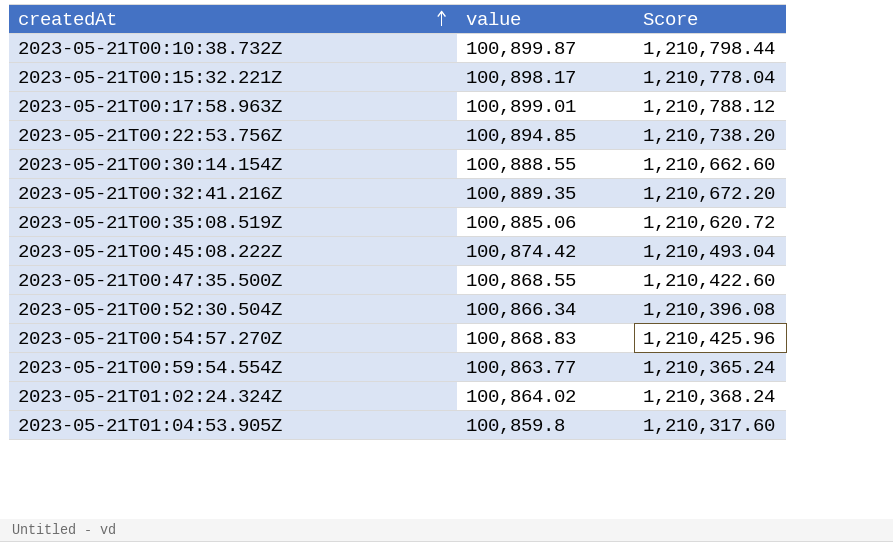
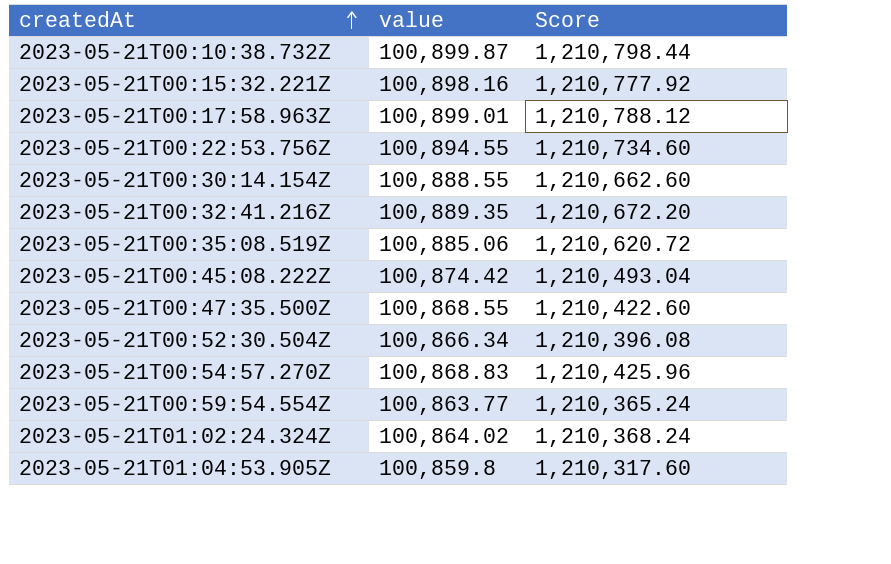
2023-05-21T00:15:32.221Z | value: 100,898.17 -> 100,898.16
2023-05-21T00:15:32.221Z | Score: 1,210,778.04 -> 1,210,777.92
2023-05-21T00:22:53.756Z | value: 100,894.85 -> 100,894.55
2023-05-21T00:22:53.756Z | Score: 1,210,738.20 -> 1,210,734.60

